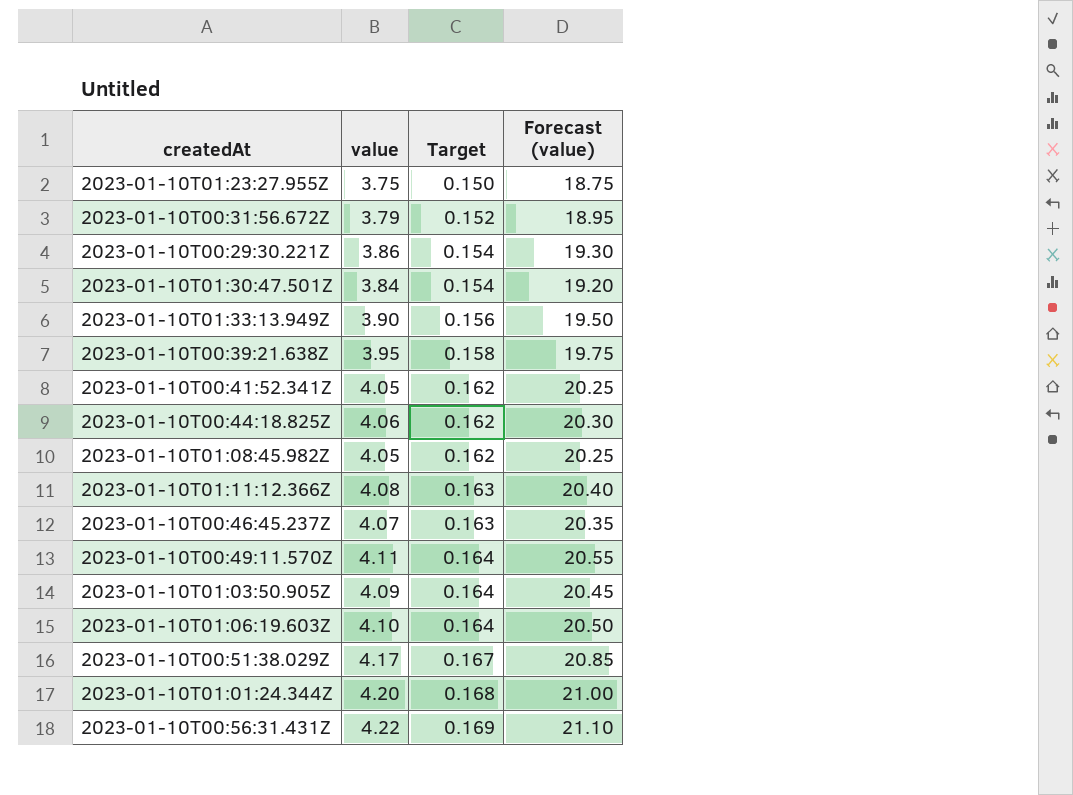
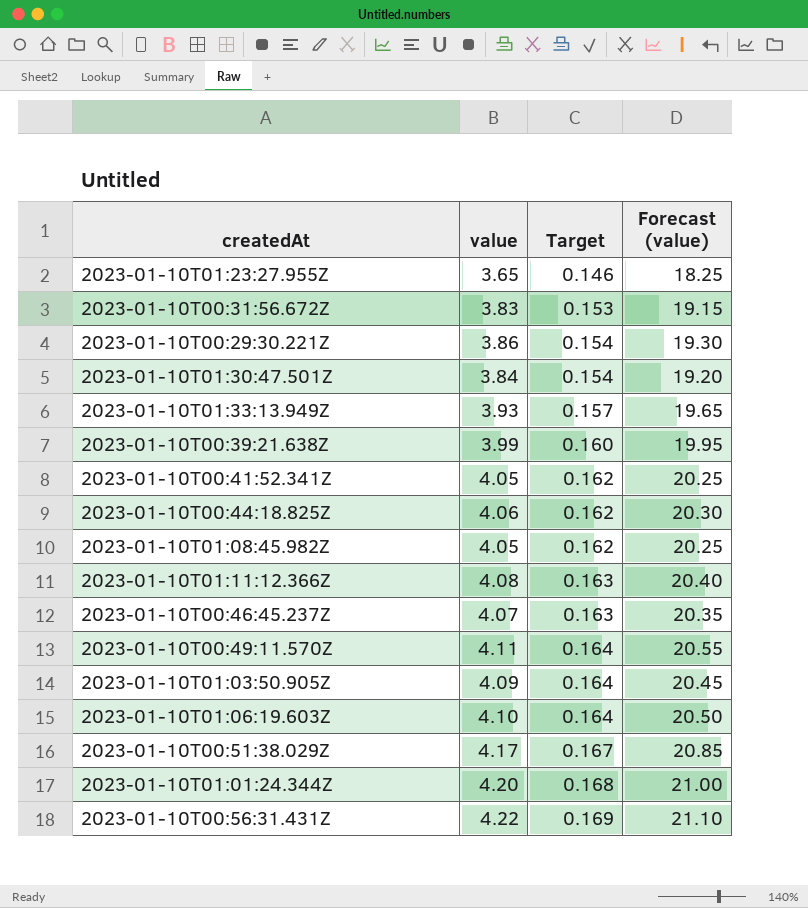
2023-01-10T01:23:27.955Z | value: 3.75 -> 3.65
2023-01-10T01:23:27.955Z | Target: 0.150 -> 0.146
2023-01-10T01:23:27.955Z | Forecast (value): 18.75 -> 18.25
2023-01-10T00:31:56.672Z | value: 3.79 -> 3.83
2023-01-10T00:31:56.672Z | Target: 0.152 -> 0.153
2023-01-10T00:31:56.672Z | Forecast (value): 18.95 -> 19.15
2023-01-10T01:33:13.949Z | value: 3.90 -> 3.93
2023-01-10T01:33:13.949Z | Target: 0.156 -> 0.157
2023-01-10T01:33:13.949Z | Forecast (value): 19.50 -> 19.65
2023-01-10T00:39:21.638Z | value: 3.95 -> 3.99
2023-01-10T00:39:21.638Z | Target: 0.158 -> 0.160
2023-01-10T00:39:21.638Z | Forecast (value): 19.75 -> 19.95

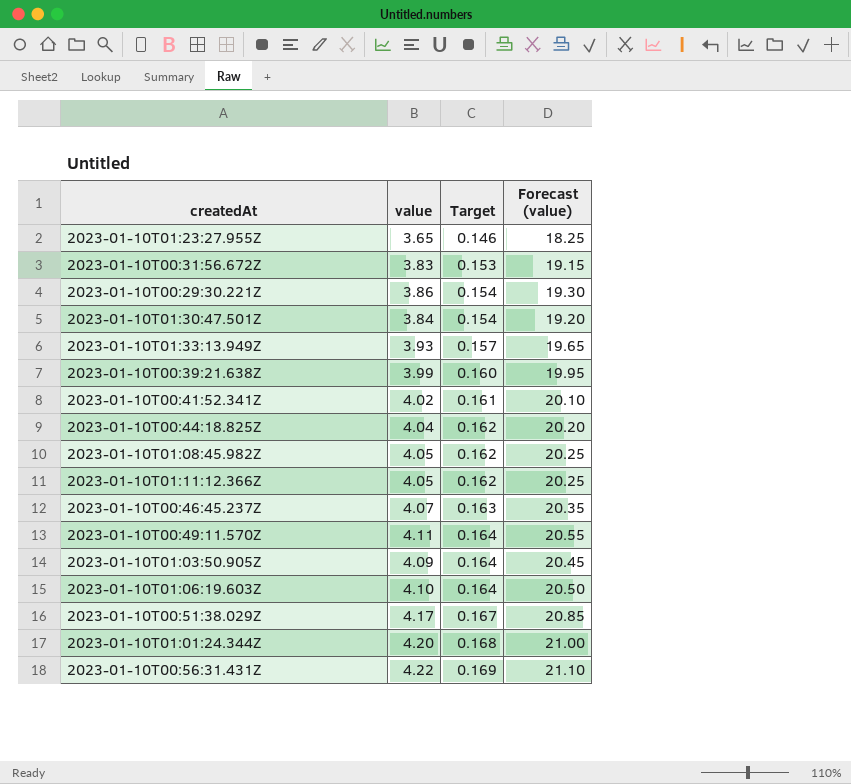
2023-01-10T00:41:52.341Z | value: 4.05 -> 4.02
2023-01-10T00:41:52.341Z | Target: 0.162 -> 0.161
2023-01-10T00:41:52.341Z | Forecast (value): 20.25 -> 20.10
2023-01-10T00:44:18.825Z | value: 4.06 -> 4.04
2023-01-10T00:44:18.825Z | Forecast (value): 20.30 -> 20.20
2023-01-10T01:11:12.366Z | value: 4.08 -> 4.05
2023-01-10T01:11:12.366Z | Target: 0.163 -> 0.162
2023-01-10T01:11:12.366Z | Forecast (value): 20.40 -> 20.25

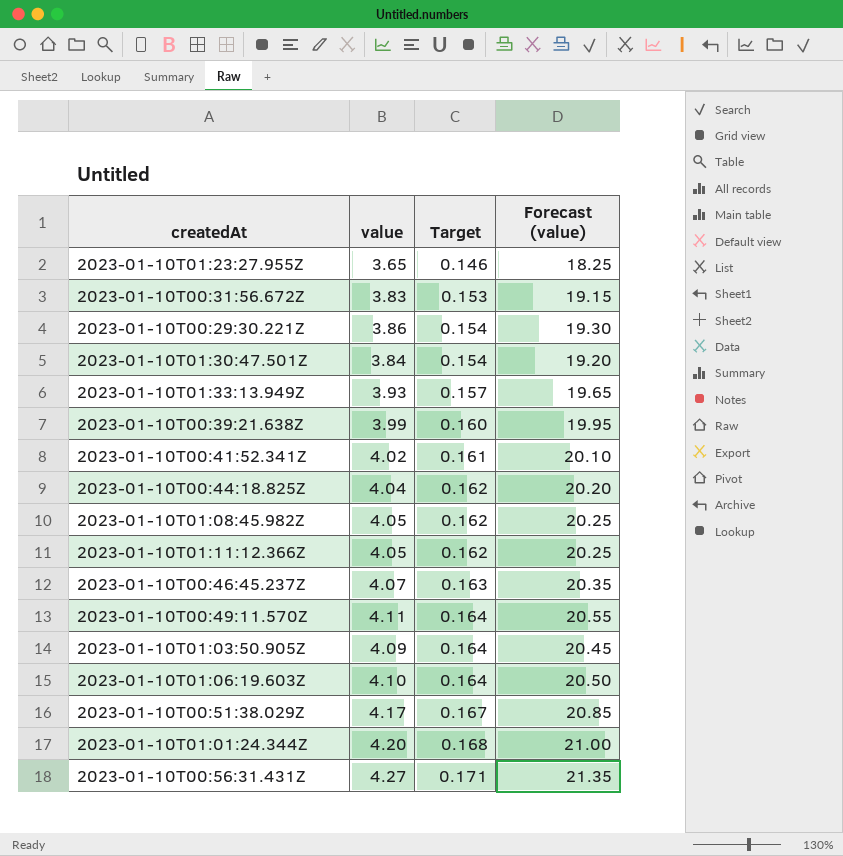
2023-01-10T00:56:31.431Z | value: 4.22 -> 4.27
2023-01-10T00:56:31.431Z | Target: 0.169 -> 0.171
2023-01-10T00:56:31.431Z | Forecast (value): 21.10 -> 21.35

